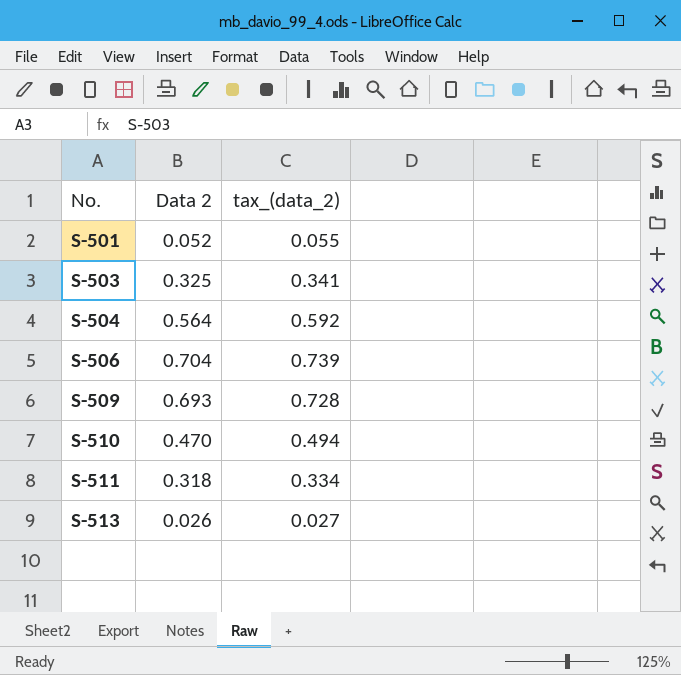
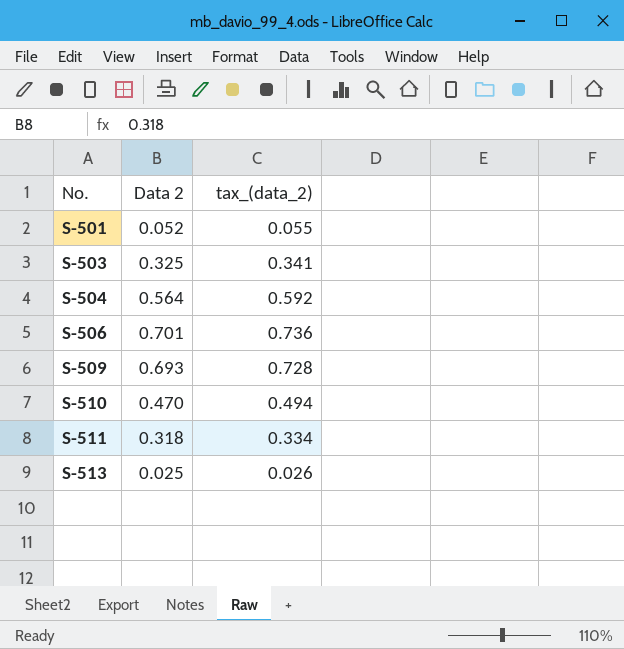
S-506 | Data 2: 0.704 -> 0.701
S-506 | tax_(data_2): 0.739 -> 0.736
S-513 | Data 2: 0.026 -> 0.025
S-513 | tax_(data_2): 0.027 -> 0.026

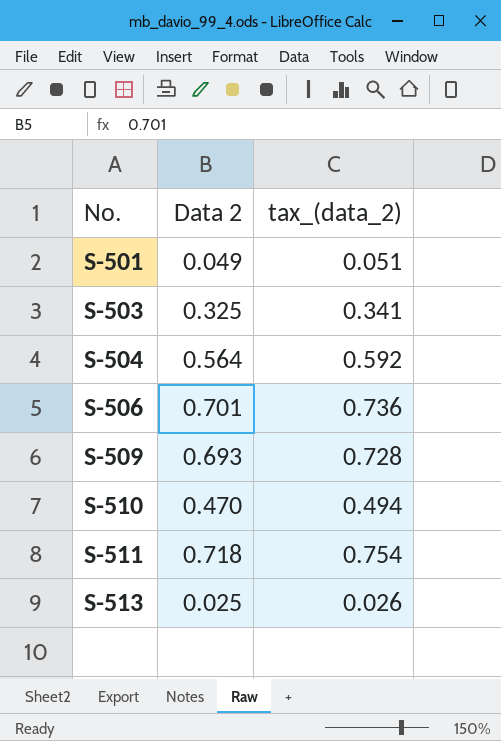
S-501 | Data 2: 0.052 -> 0.049
S-501 | tax_(data_2): 0.055 -> 0.051
S-511 | Data 2: 0.318 -> 0.718
S-511 | tax_(data_2): 0.334 -> 0.754

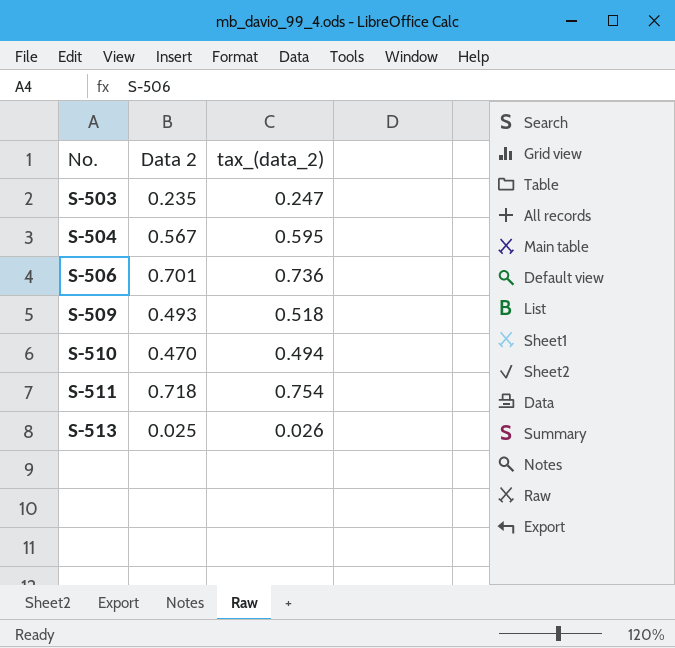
row S-501: 0.049 | 0.051 -> none
S-503 | Data 2: 0.325 -> 0.235
S-503 | tax_(data_2): 0.341 -> 0.247
S-504 | Data 2: 0.564 -> 0.567
S-504 | tax_(data_2): 0.592 -> 0.595
S-509 | Data 2: 0.693 -> 0.493
S-509 | tax_(data_2): 0.728 -> 0.518

